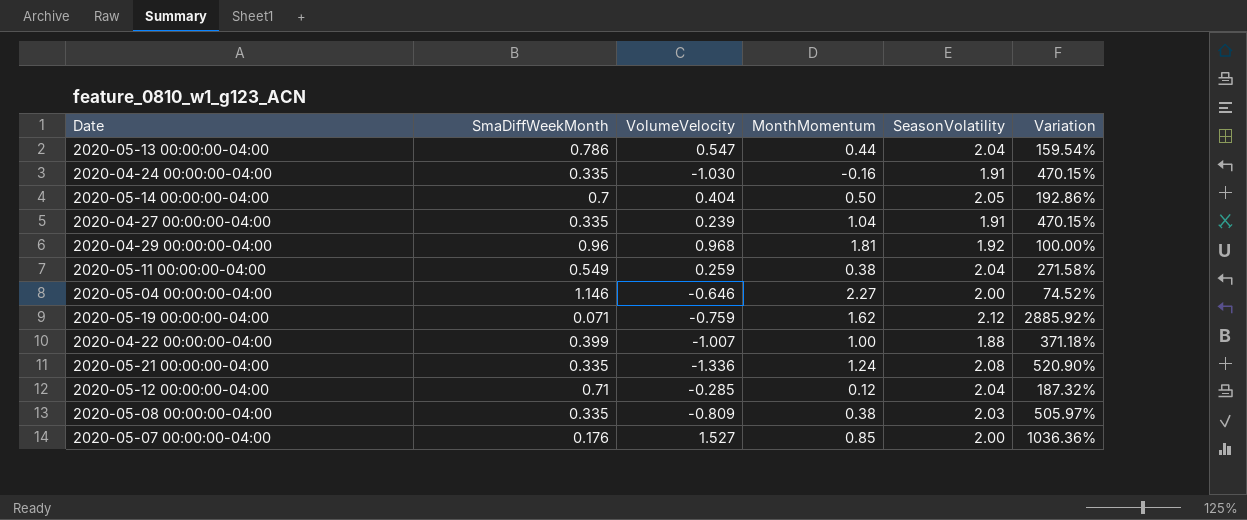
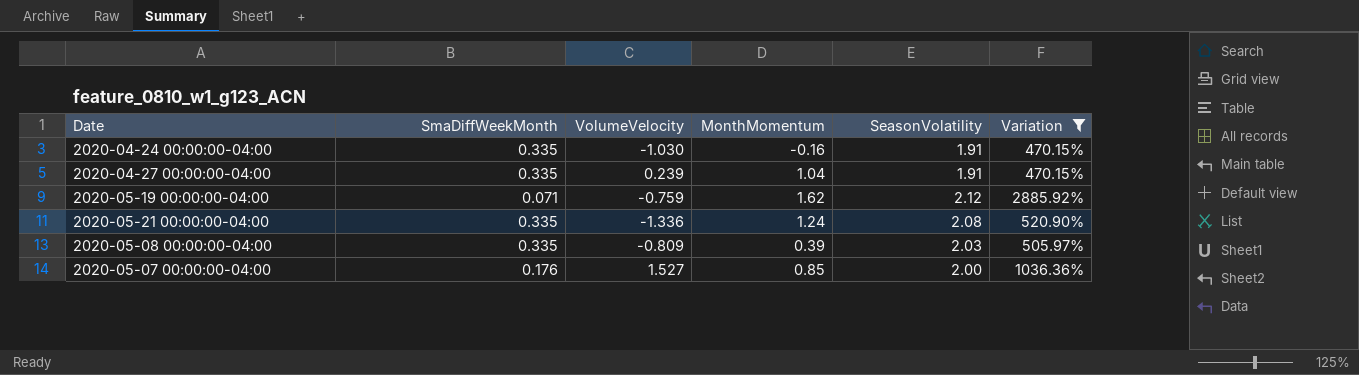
filter: none -> Variation >= 470.15%
2020-05-08 00:00:00-04:00 | MonthMomentum: 0.38 -> 0.39

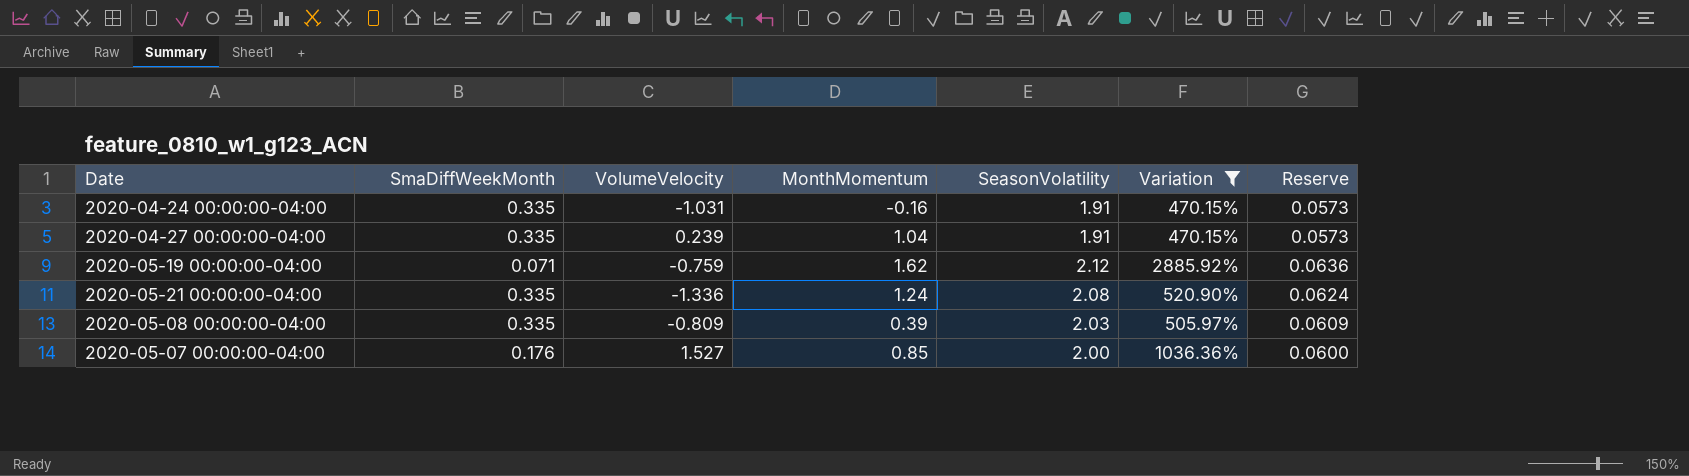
column Reserve | formula: none -> [SeasonVolatility] * 0.03
2020-04-24 00:00:00-04:00 | VolumeVelocity: -1.030 -> -1.031

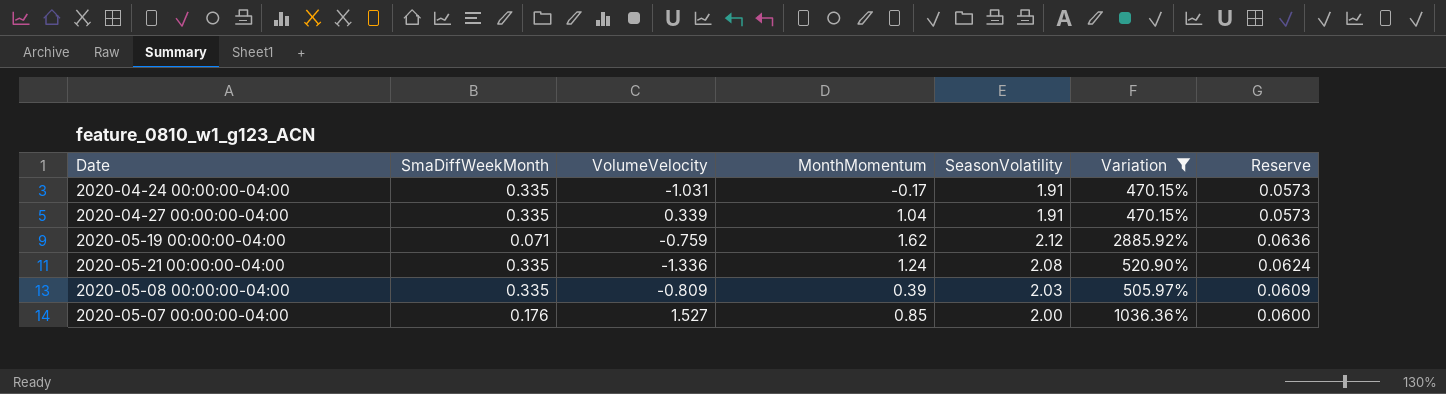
2020-04-24 00:00:00-04:00 | MonthMomentum: -0.16 -> -0.17
2020-04-27 00:00:00-04:00 | VolumeVelocity: 0.239 -> 0.339

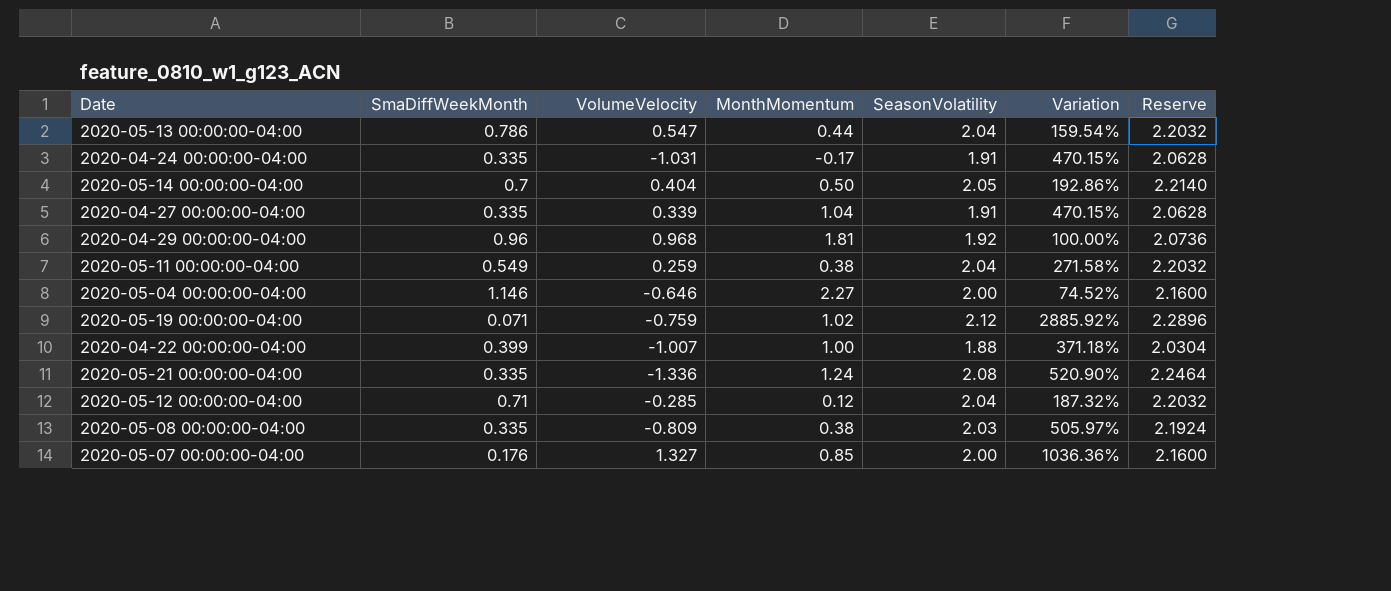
filter: Variation >= 470.15% -> none
column Reserve | formula: [SeasonVolatility] * 0.03 -> [SeasonVolatility] * 1.08
2020-05-19 00:00:00-04:00 | MonthMomentum: 1.62 -> 1.02
2020-05-08 00:00:00-04:00 | MonthMomentum: 0.39 -> 0.38
2020-05-07 00:00:00-04:00 | VolumeVelocity: 1.527 -> 1.327

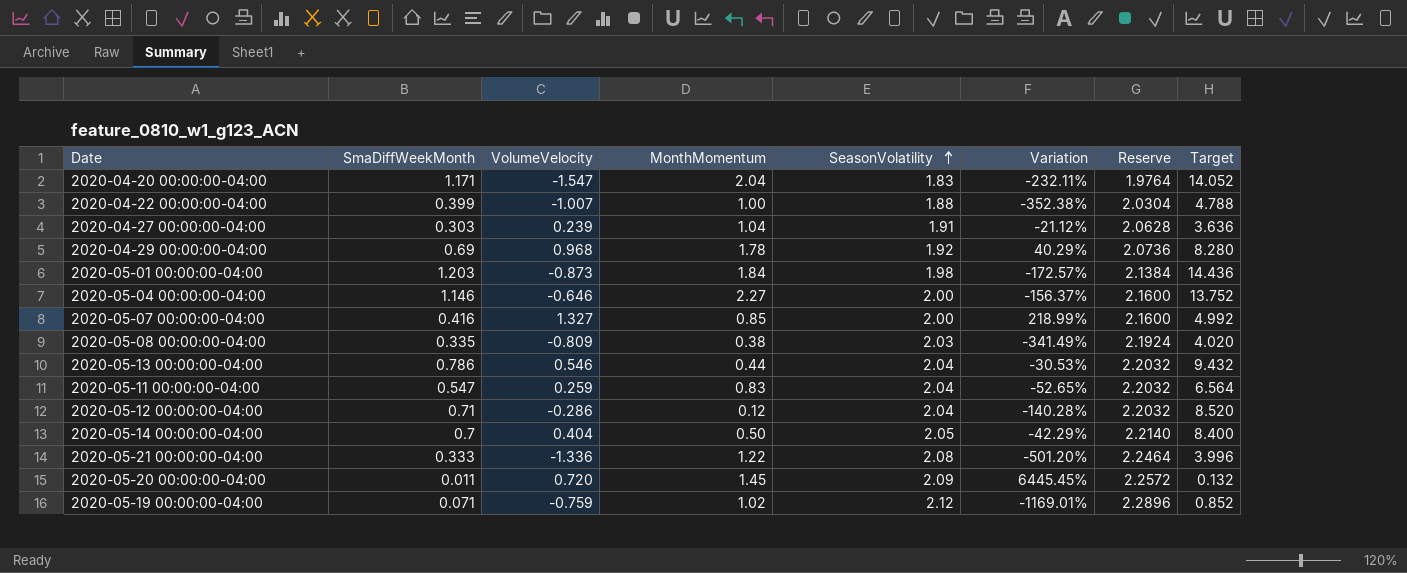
row order: none -> SeasonVolatility ascending
column Variation | formula: ([SeasonVolatility] - [SmaDiffWeekMonth]) / [SmaDiffWeekMonth] -> ([VolumeVelocity] - [SmaDiffWeekMonth]) / [SmaDiffWeekMonth]
column Target | formula: none -> [SmaDiffWeekMonth] * 12
row 2020-04-24 00:00:00-04:00: 0.335 | -1.031 | -0.17 | 1.91 | 470.15% | 2.0628 -> none
row 2020-04-20 00:00:00-04:00: none -> 1.171 | -1.547 | 2.04 | 1.83 | -232.11% | 1.9764 | 14.052
2020-04-27 00:00:00-04:00 | SmaDiffWeekMonth: 0.335 -> 0.303
2020-04-27 00:00:00-04:00 | VolumeVelocity: 0.339 -> 0.239
2020-04-29 00:00:00-04:00 | SmaDiffWeekMonth: 0.96 -> 0.69
2020-04-29 00:00:00-04:00 | MonthMomentum: 1.81 -> 1.78
row 2020-05-01 00:00:00-04:00: none -> 1.203 | -0.873 | 1.84 | 1.98 | -172.57% | 2.1384 | 14.436
2020-05-07 00:00:00-04:00 | SmaDiffWeekMonth: 0.176 -> 0.416
2020-05-13 00:00:00-04:00 | VolumeVelocity: 0.547 -> 0.546
2020-05-11 00:00:00-04:00 | SmaDiffWeekMonth: 0.549 -> 0.547
2020-05-11 00:00:00-04:00 | MonthMomentum: 0.38 -> 0.83
2020-05-12 00:00:00-04:00 | VolumeVelocity: -0.285 -> -0.286
2020-05-21 00:00:00-04:00 | SmaDiffWeekMonth: 0.335 -> 0.333
2020-05-21 00:00:00-04:00 | MonthMomentum: 1.24 -> 1.22
row 2020-05-20 00:00:00-04:00: none -> 0.011 | 0.720 | 1.45 | 2.09 | 6445.45% | 2.2572 | 0.132

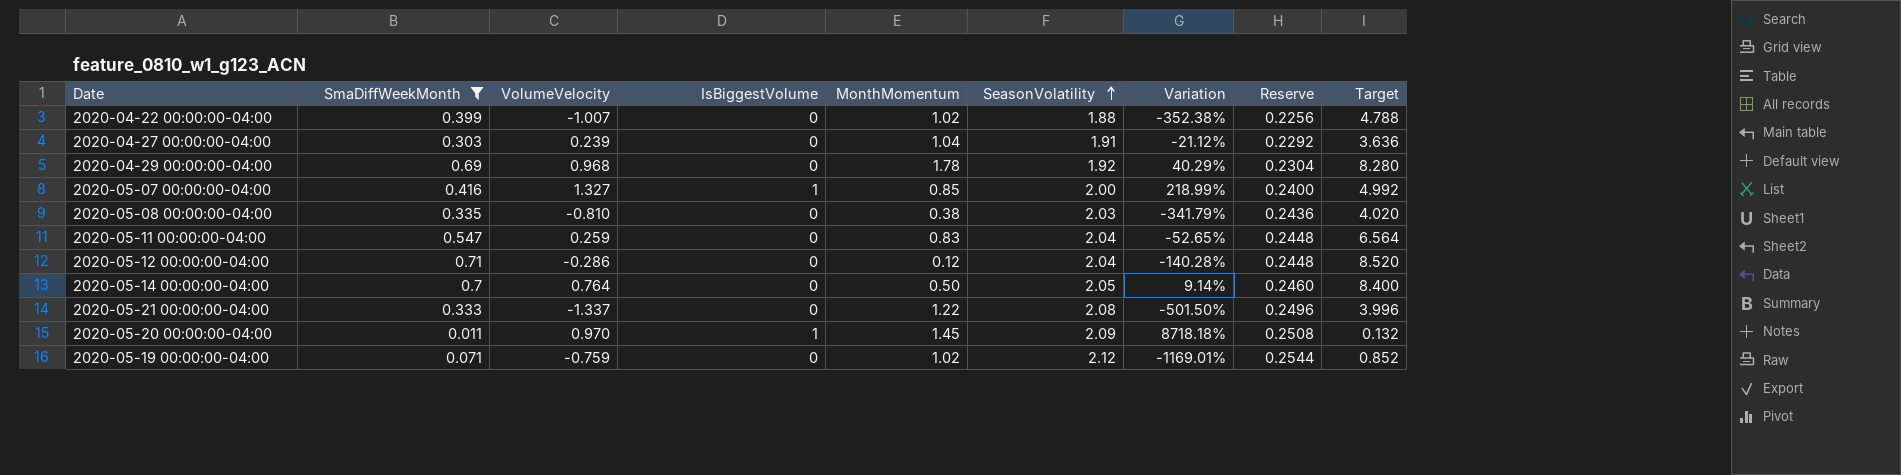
filter: none -> SmaDiffWeekMonth <= 0.71
column IsBiggestVolume | position: none -> 4
column Reserve | formula: [SeasonVolatility] * 1.08 -> [SeasonVolatility] * 0.12
2020-04-22 00:00:00-04:00 | MonthMomentum: 1.00 -> 1.02
2020-05-08 00:00:00-04:00 | VolumeVelocity: -0.809 -> -0.810
2020-05-08 00:00:00-04:00 | Variation: -341.49% -> -341.79%
2020-05-14 00:00:00-04:00 | VolumeVelocity: 0.404 -> 0.764
2020-05-14 00:00:00-04:00 | Variation: -42.29% -> 9.14%
2020-05-21 00:00:00-04:00 | VolumeVelocity: -1.336 -> -1.337
2020-05-21 00:00:00-04:00 | Variation: -501.20% -> -501.50%
2020-05-20 00:00:00-04:00 | VolumeVelocity: 0.720 -> 0.970
2020-05-20 00:00:00-04:00 | Variation: 6445.45% -> 8718.18%

